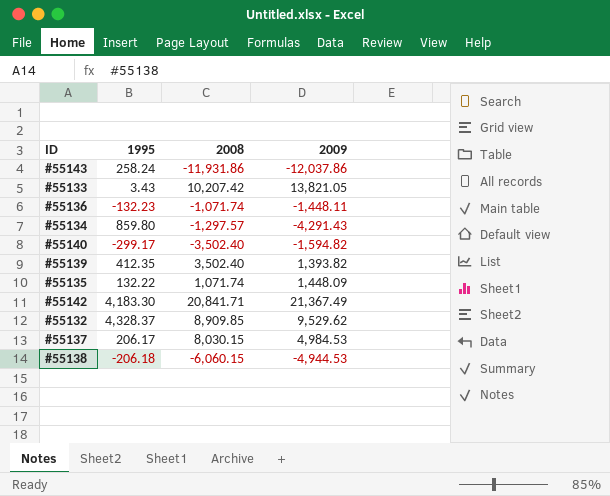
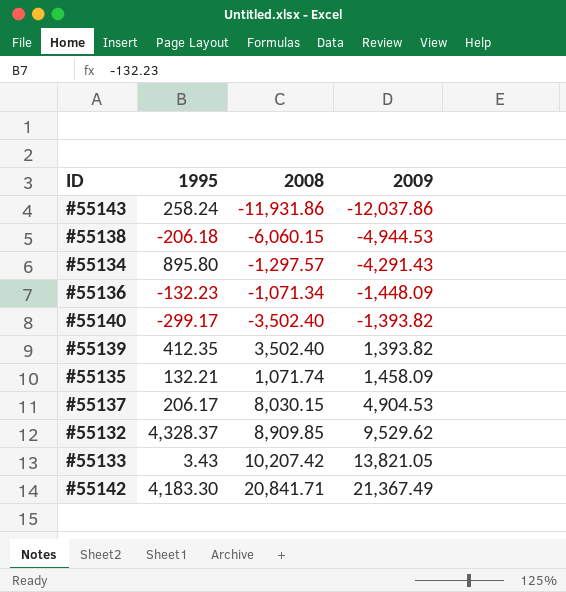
row order: none -> 2009 ascending
#55134 | 1995: 859.80 -> 895.80
#55136 | 2008: -1,071.74 -> -1,071.34
#55136 | 2009: -1,448.11 -> -1,448.09
#55140 | 2009: -1,594.82 -> -1,393.82
#55135 | 1995: 132.22 -> 132.21
#55135 | 2009: 1,448.09 -> 1,458.09
#55137 | 2009: 4,984.53 -> 4,904.53

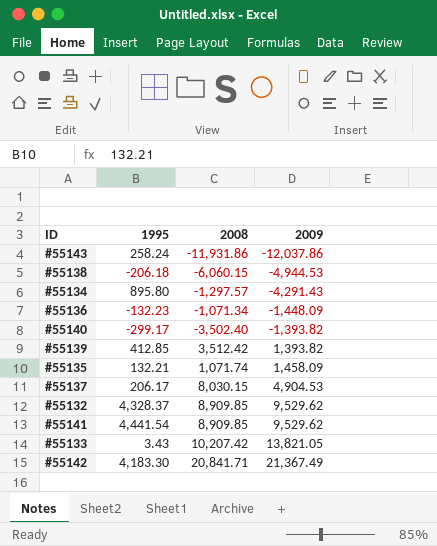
#55139 | 1995: 412.35 -> 412.85
#55139 | 2008: 3,502.40 -> 3,512.42
row #55141: none -> 4,441.54 | 8,909.85 | 9,529.62

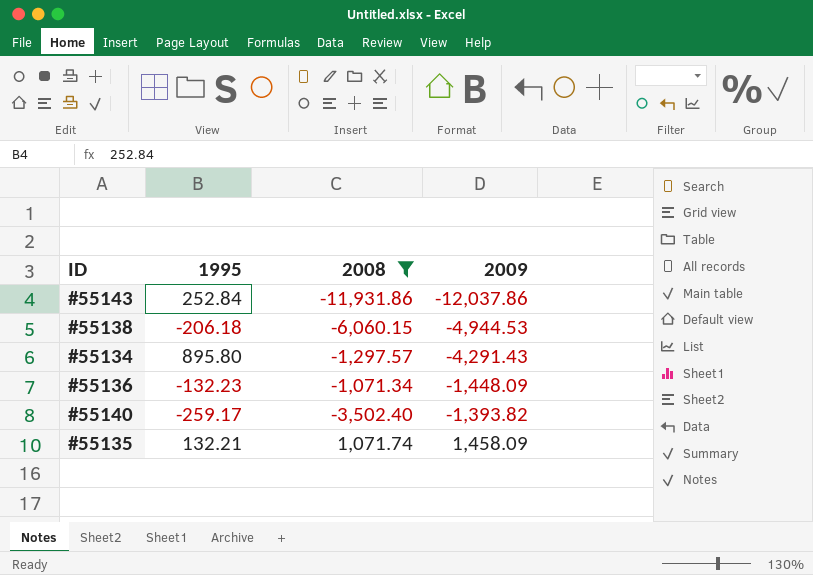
filter: none -> 2008 <= 1,071.74
#55143 | 1995: 258.24 -> 252.84
#55140 | 1995: -299.17 -> -259.17

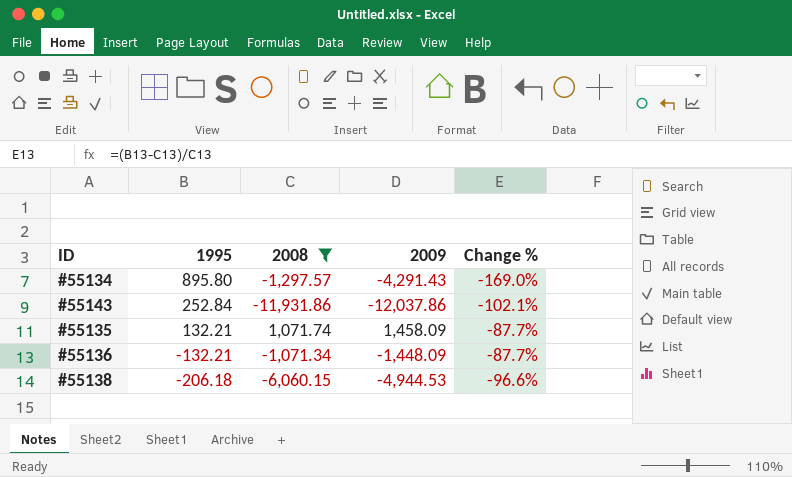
row order: 2009 ascending -> 1995 descending
column Change % | formula: none -> ([1995] - [2008]) / [2008]
row #55140: -259.17 | -3,502.40 | -1,393.82 -> none
#55136 | 1995: -132.23 -> -132.21

